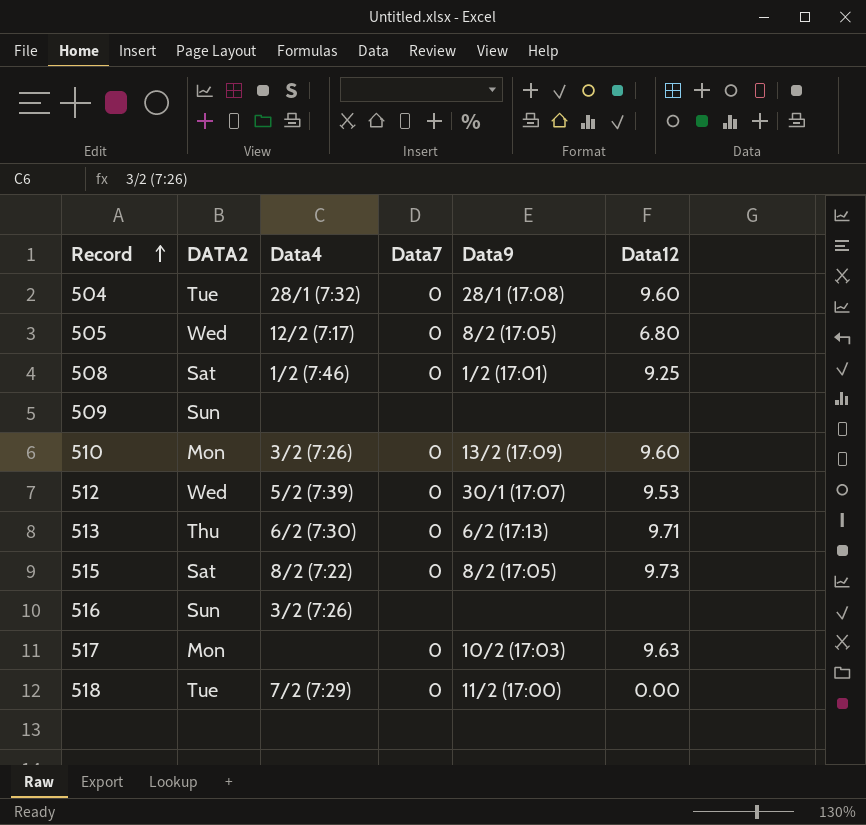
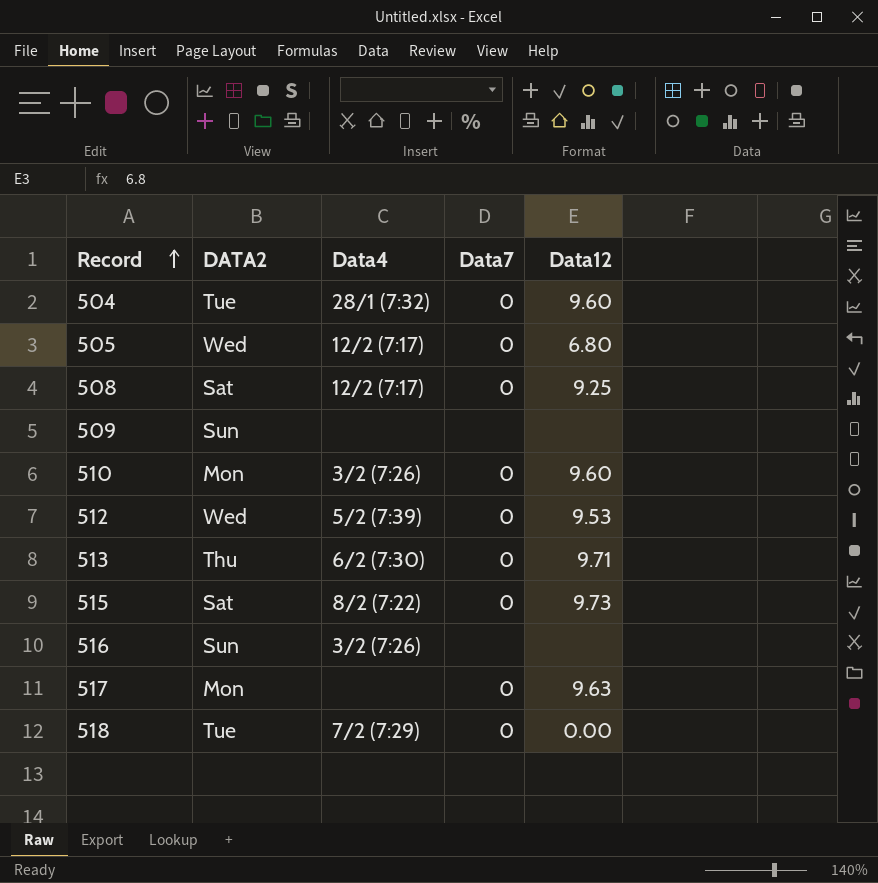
column Data9 | position: 5 -> none
508 | Data4: 1/2 (7:46) -> 12/2 (7:17)

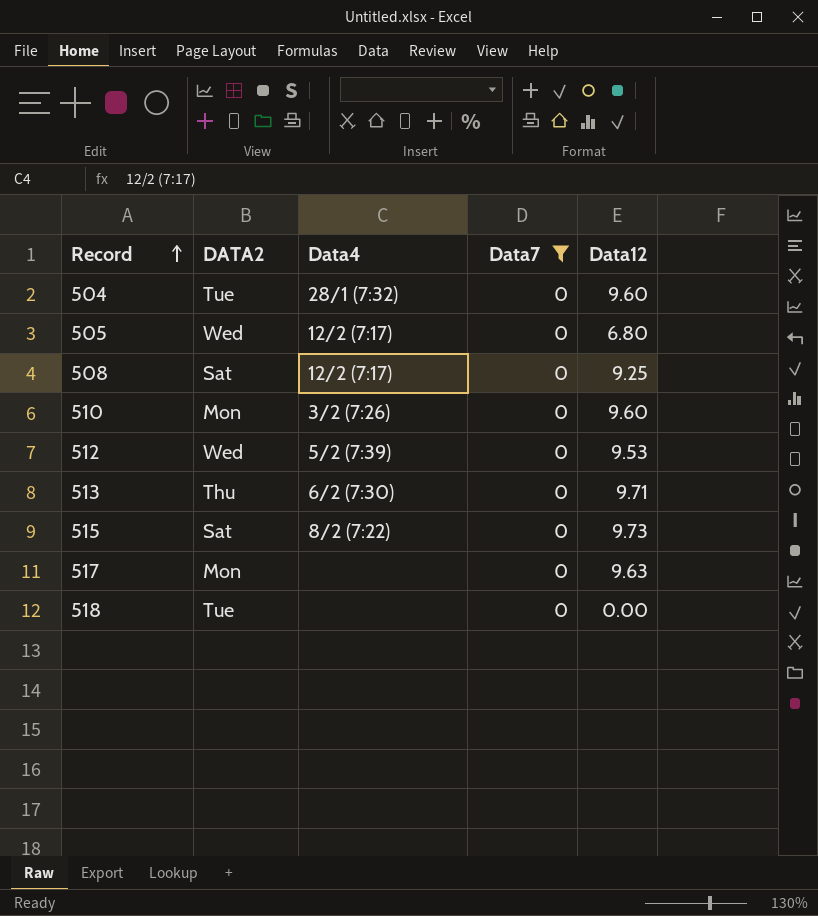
filter: none -> Data7 = 0
518 | Data4: 7/2 (7:29) -> none

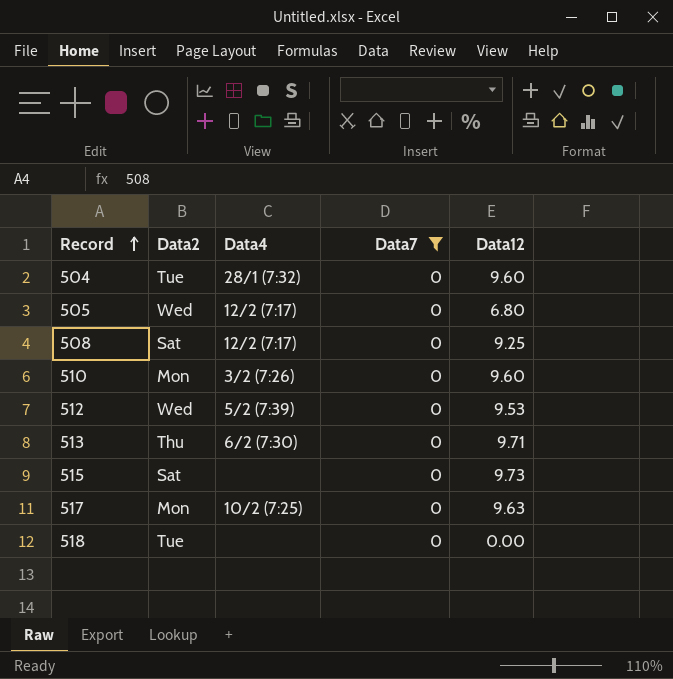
column name: DATA2 -> Data2
515 | Data4: 8/2 (7:22) -> none
517 | Data4: none -> 10/2 (7:25)

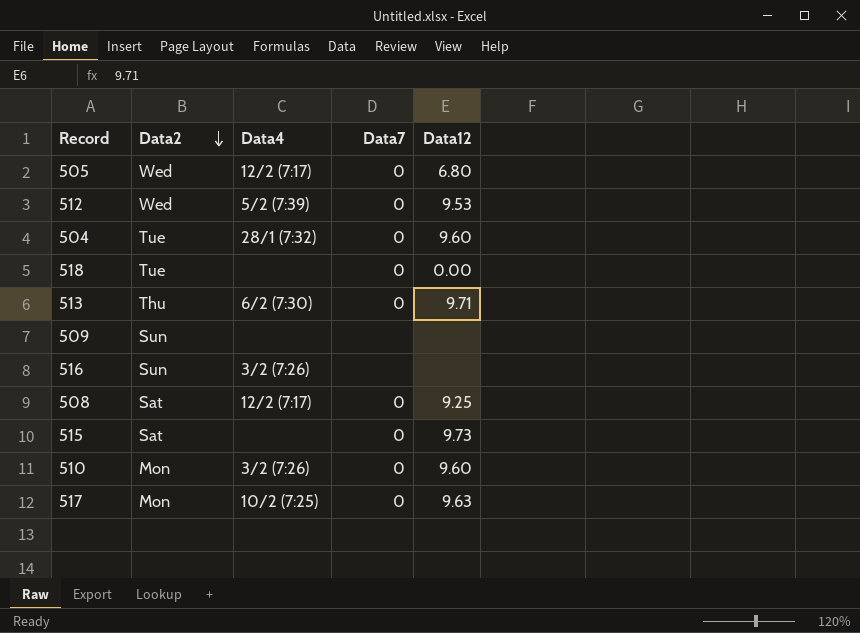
filter: Data7 = 0 -> none
row order: Record ascending -> Data2 descending

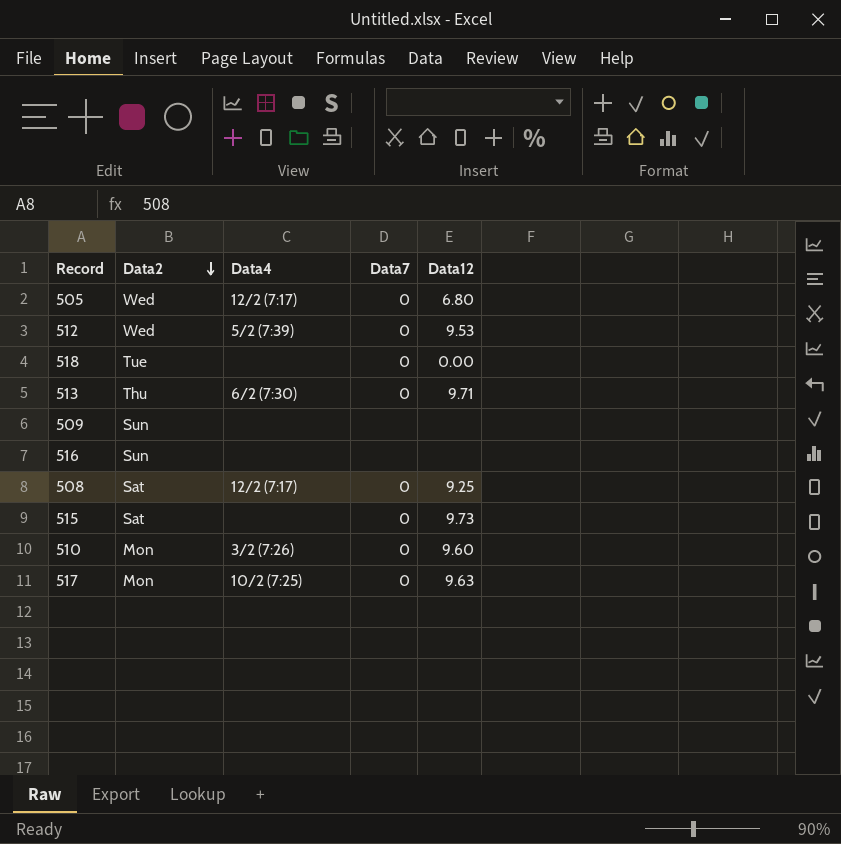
row 504: Tue | 28/1 (7:32) | 0 | 9.60 -> none
516 | Data4: 3/2 (7:26) -> none

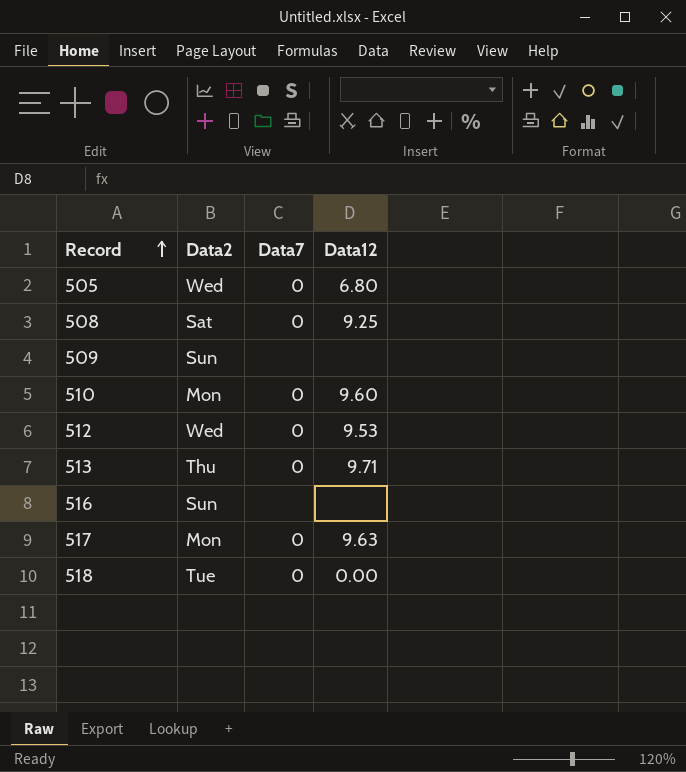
row order: Data2 descending -> Record ascending
column Data4 | position: 3 -> none
row 515: Sat | none | 0 | 9.73 -> none

